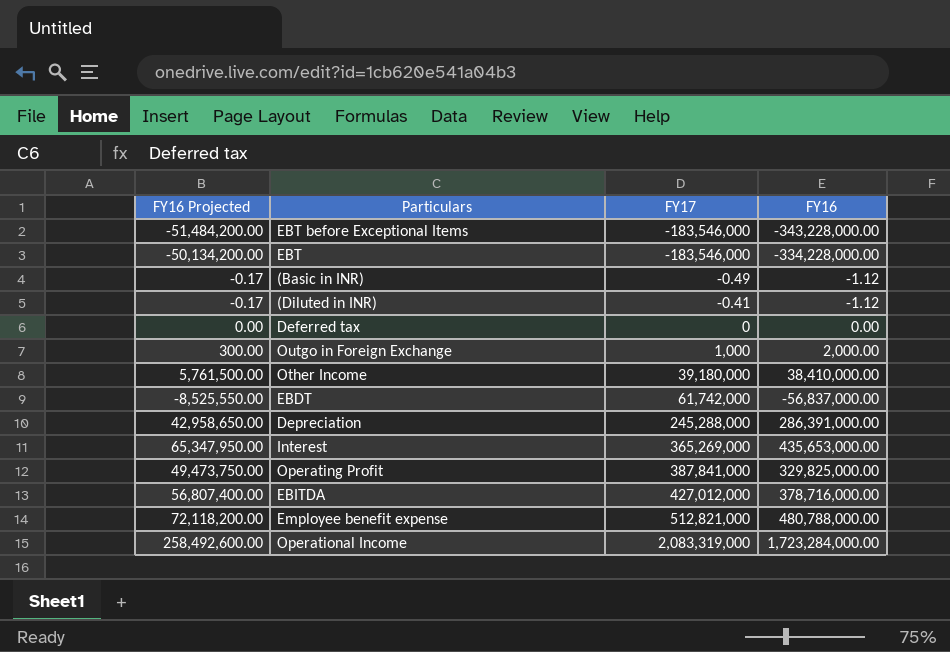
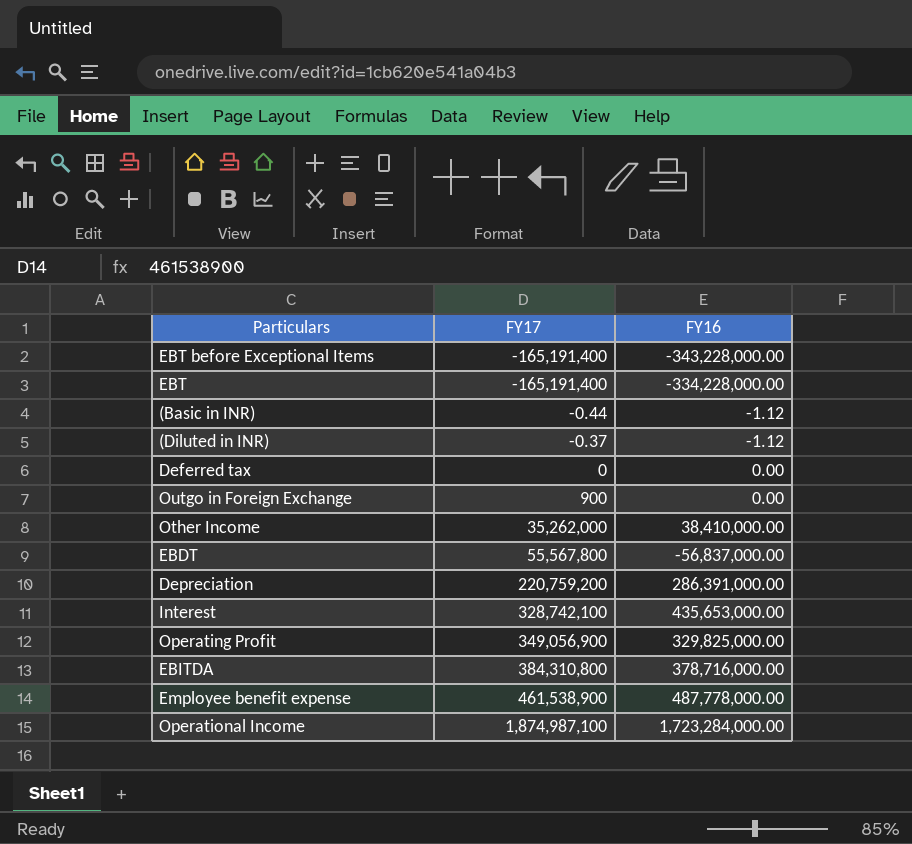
column FY16 Projected | formula: [FY16] * 0.15 -> none
EBT before Exceptional Items | FY17: -183,546,000 -> -165,191,400
EBT | FY17: -183,546,000 -> -165,191,400
(Basic in INR) | FY17: -0.49 -> -0.44
(Diluted in INR) | FY17: -0.41 -> -0.37
Outgo in Foreign Exchange | FY17: 1,000 -> 900
Outgo in Foreign Exchange | FY16: 2,000.00 -> 0.00
Other Income | FY17: 39,180,000 -> 35,262,000
EBDT | FY17: 61,742,000 -> 55,567,800
Depreciation | FY17: 245,288,000 -> 220,759,200
Interest | FY17: 365,269,000 -> 328,742,100
Operating Profit | FY17: 387,841,000 -> 349,056,900
EBITDA | FY17: 427,012,000 -> 384,310,800
Employee benefit expense | FY17: 512,821,000 -> 461,538,900
Employee benefit expense | FY16: 480,788,000.00 -> 487,778,000.00
Operational Income | FY17: 2,083,319,000 -> 1,874,987,100

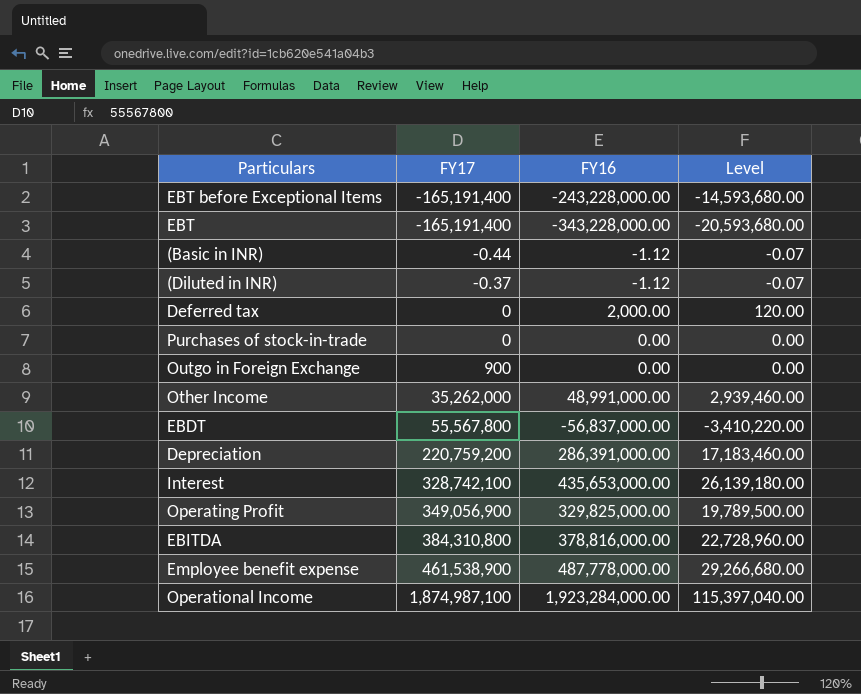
column Level | formula: none -> [FY16] * 0.06
EBT before Exceptional Items | FY16: -343,228,000.00 -> -243,228,000.00
EBT | FY16: -334,228,000.00 -> -343,228,000.00
Deferred tax | FY16: 0.00 -> 2,000.00
row Purchases of stock-in-trade: none -> 0 | 0.00 | 0.00
Other Income | FY16: 38,410,000.00 -> 48,991,000.00
EBITDA | FY16: 378,716,000.00 -> 378,816,000.00
Operational Income | FY16: 1,723,284,000.00 -> 1,923,284,000.00

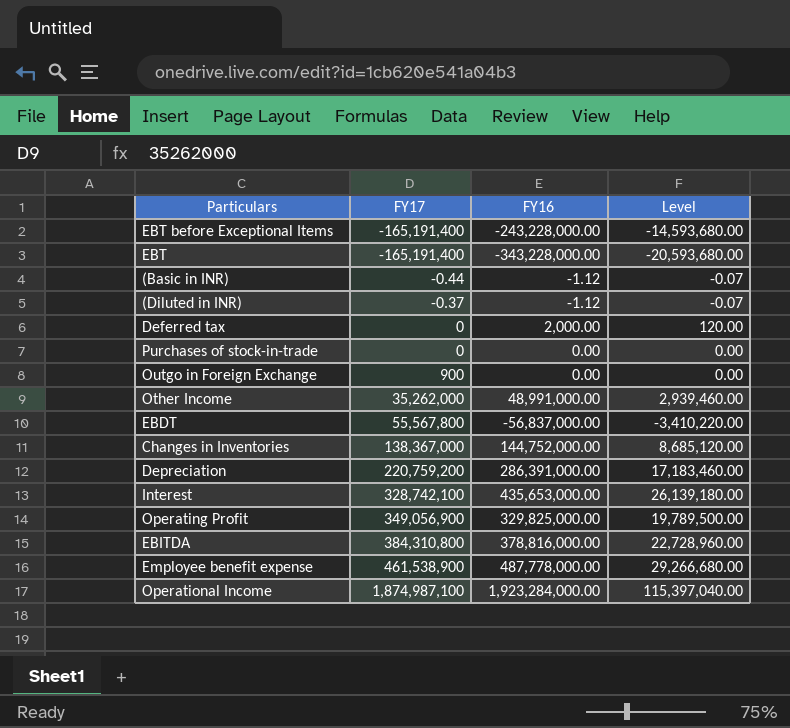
row Changes in Inventories: none -> 138,367,000 | 144,752,000.00 | 8,685,120.00

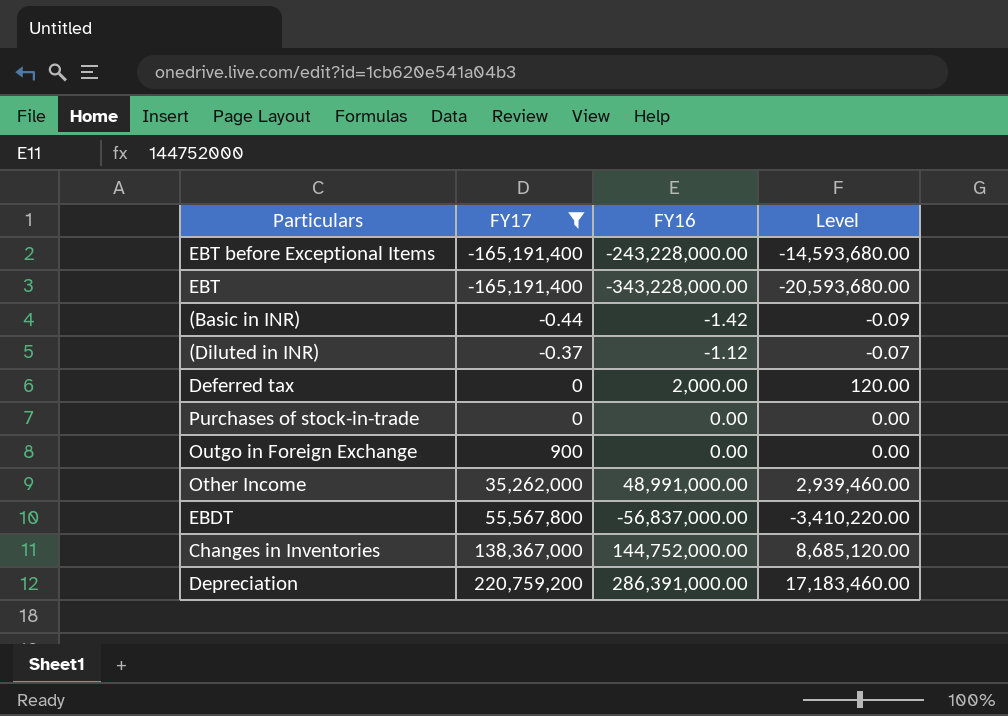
filter: none -> FY17 <= 220,759,200
(Basic in INR) | FY16: -1.12 -> -1.42
(Basic in INR) | Level: -0.07 -> -0.09

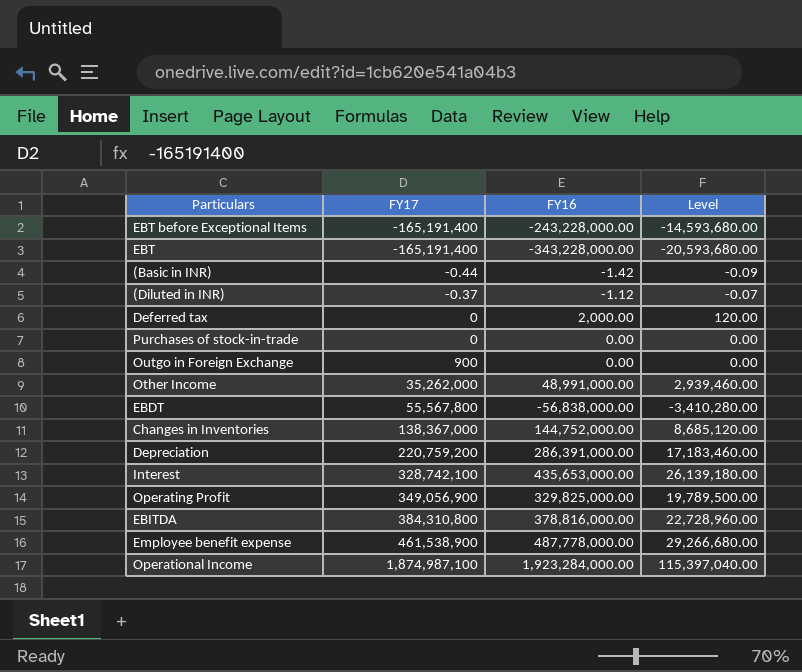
filter: FY17 <= 220,759,200 -> none
EBDT | FY16: -56,837,000.00 -> -56,838,000.00
EBDT | Level: -3,410,220.00 -> -3,410,280.00

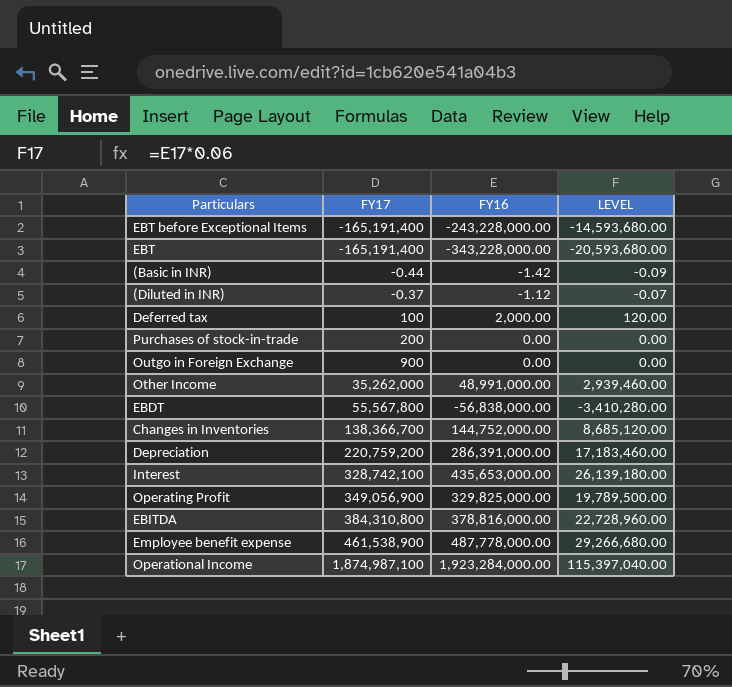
column name: Level -> LEVEL
Deferred tax | FY17: 0 -> 100
Purchases of stock-in-trade | FY17: 0 -> 200
Changes in Inventories | FY17: 138,367,000 -> 138,366,700

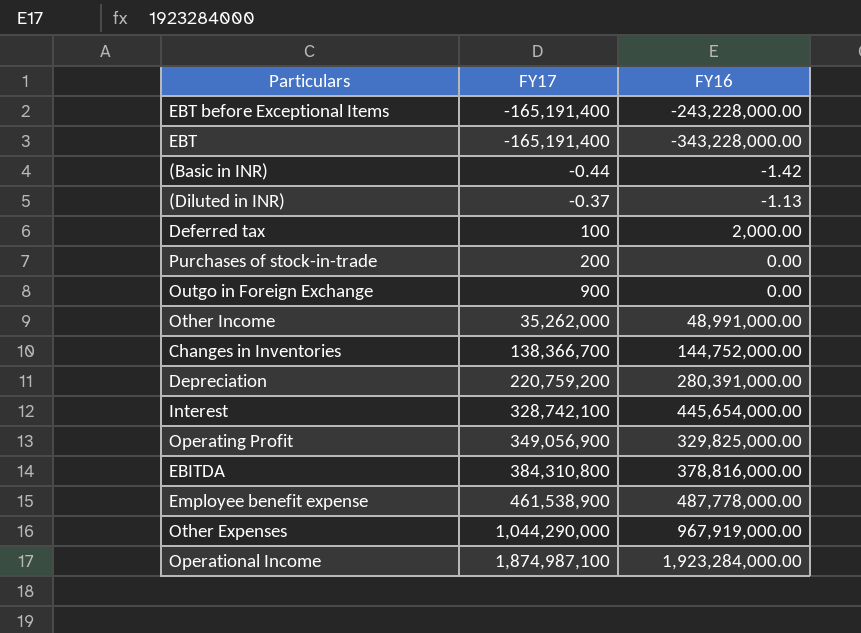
column LEVEL | formula: [FY16] * 0.06 -> none
row EBDT: 55,567,800 | -56,838,000.00 | -3,410,280.00 -> none
(Diluted in INR) | FY16: -1.12 -> -1.13
Depreciation | FY16: 286,391,000.00 -> 280,391,000.00
Interest | FY16: 435,653,000.00 -> 445,654,000.00
row Other Expenses: none -> 1,044,290,000 | 967,919,000.00

